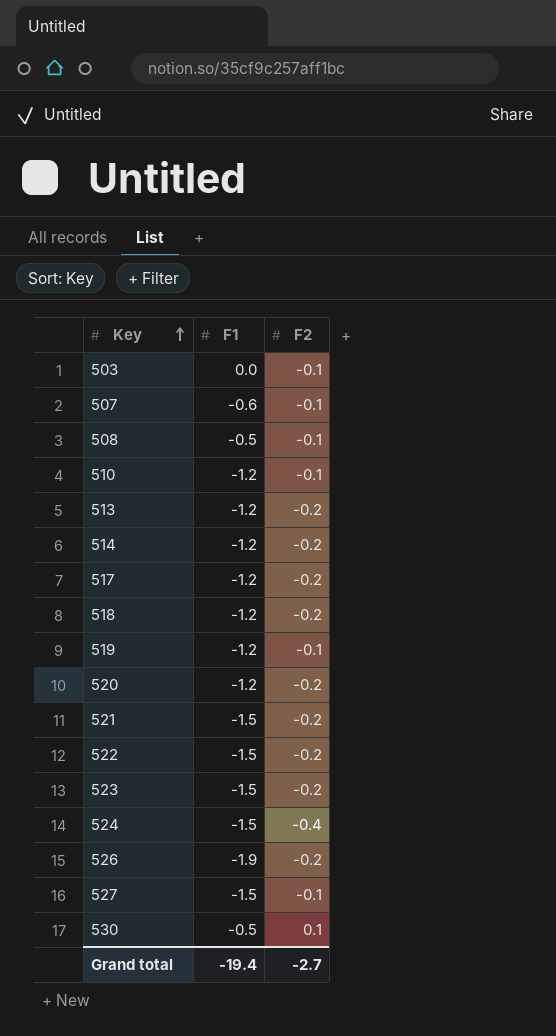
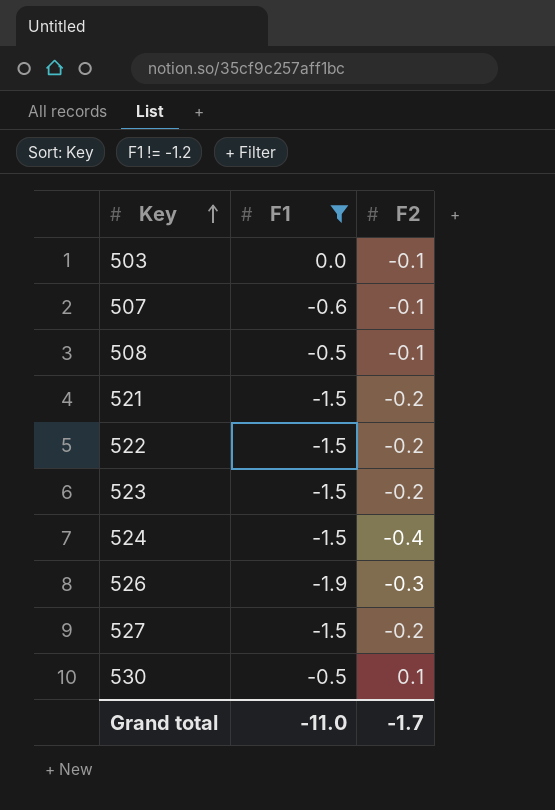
filter: none -> F1 != -1.2
526 | F2: -0.2 -> -0.3
527 | F2: -0.1 -> -0.2
Grand total | F1: -19.4 -> -11.0
Grand total | F2: -2.7 -> -1.7

